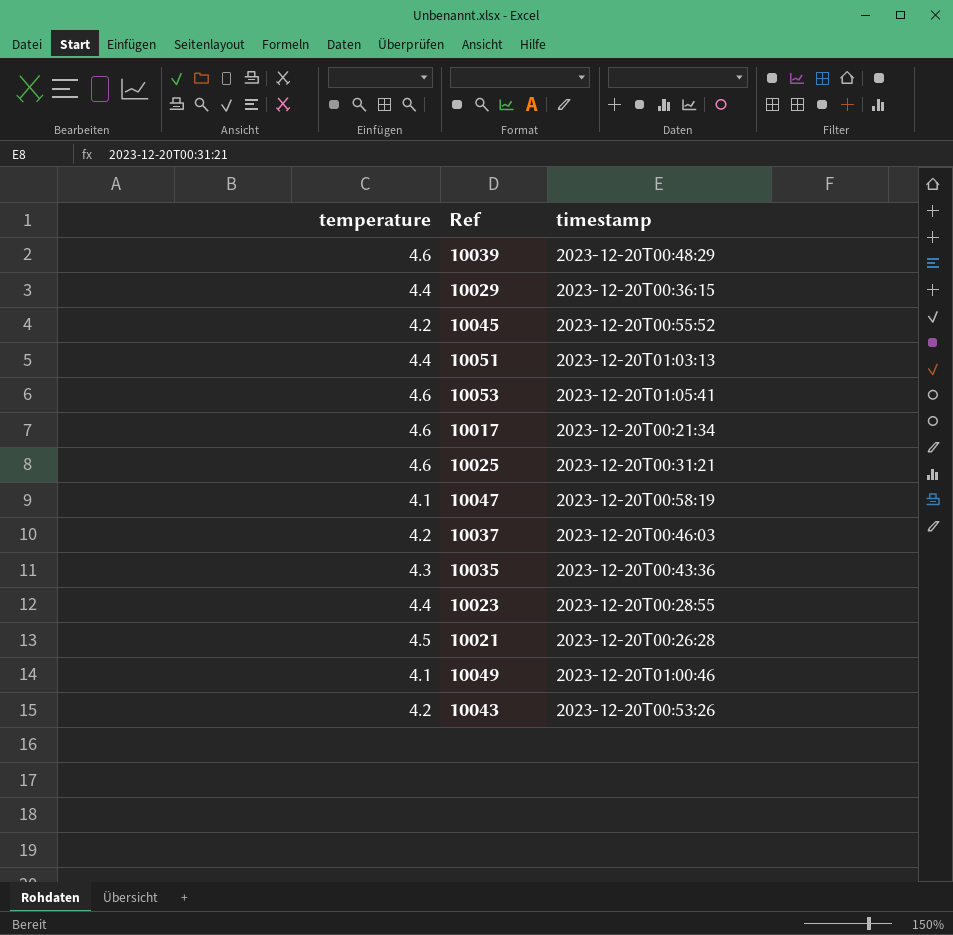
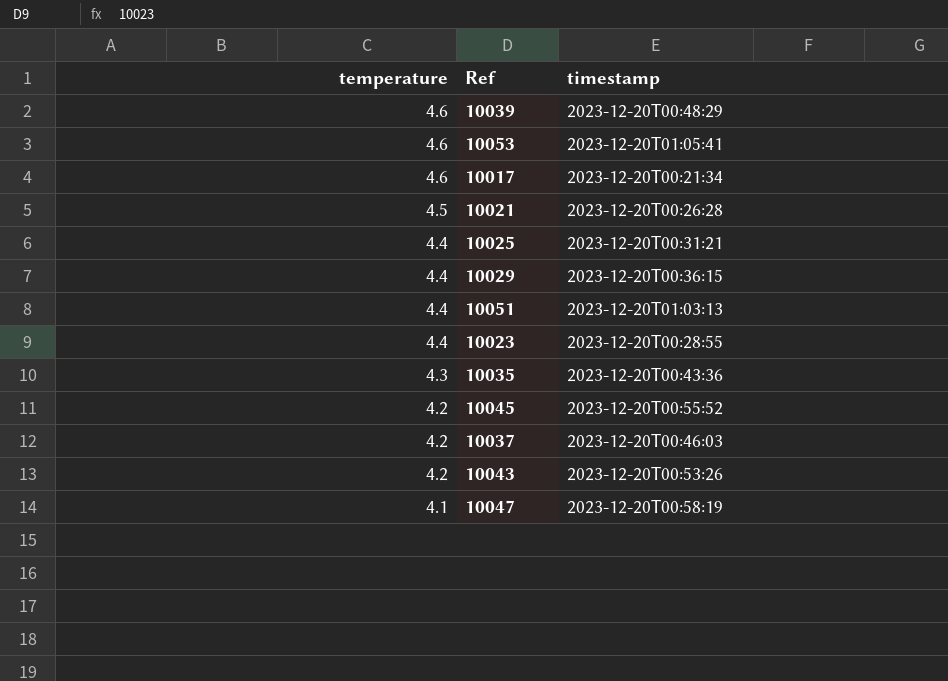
row order: none -> temperature descending
row 10049: 4.1 | 2023-12-20T01:00:46 -> none
10025 | temperature: 4.6 -> 4.4

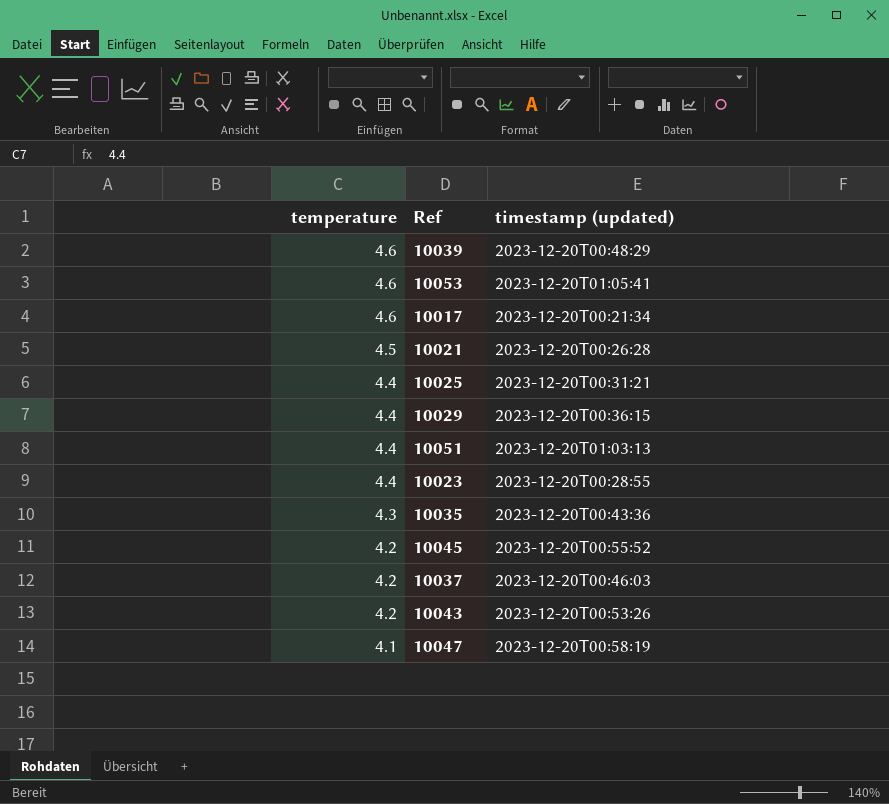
column name: timestamp -> timestamp (updated)

